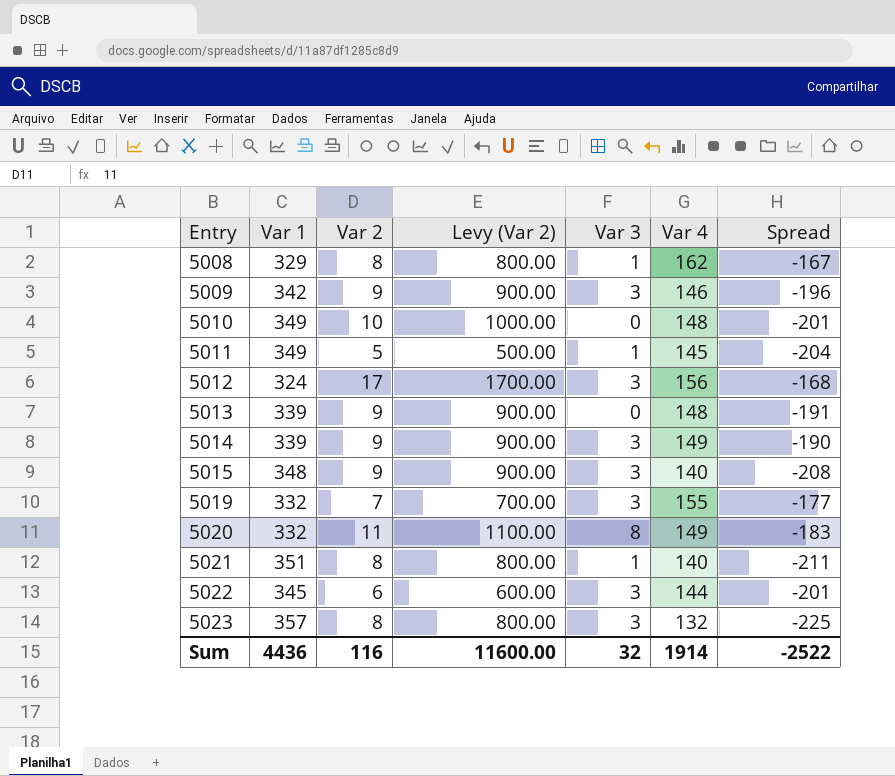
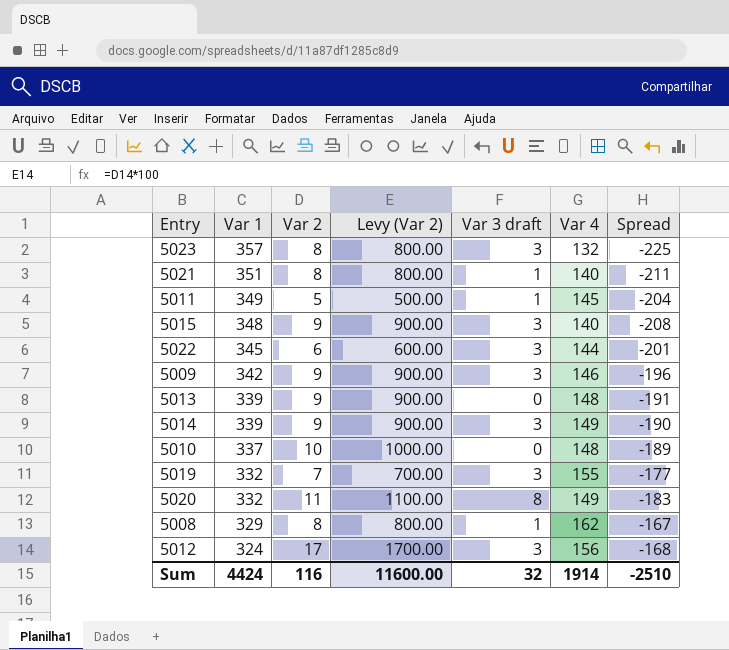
row order: Entry ascending -> Var 1 descending
column name: Var 3 -> Var 3 draft
5010 | Var 1: 349 -> 337
5010 | Spread: -201 -> -189
Sum | Var 1: 4436 -> 4424
Sum | Spread: -2522 -> -2510

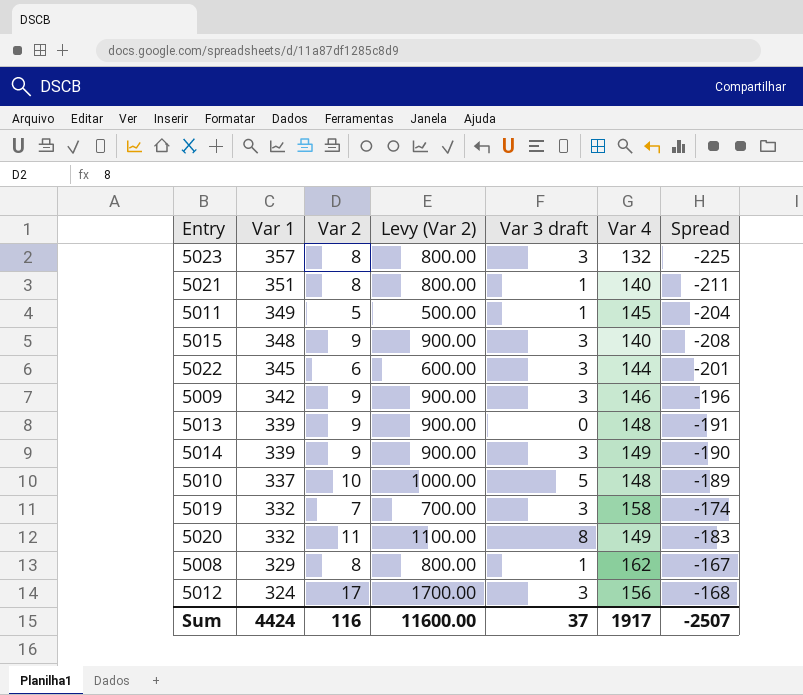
5010 | Var 3 draft: 0 -> 5
5019 | Var 4: 155 -> 158
5019 | Spread: -177 -> -174
Sum | Var 3 draft: 32 -> 37
Sum | Var 4: 1914 -> 1917
Sum | Spread: -2510 -> -2507

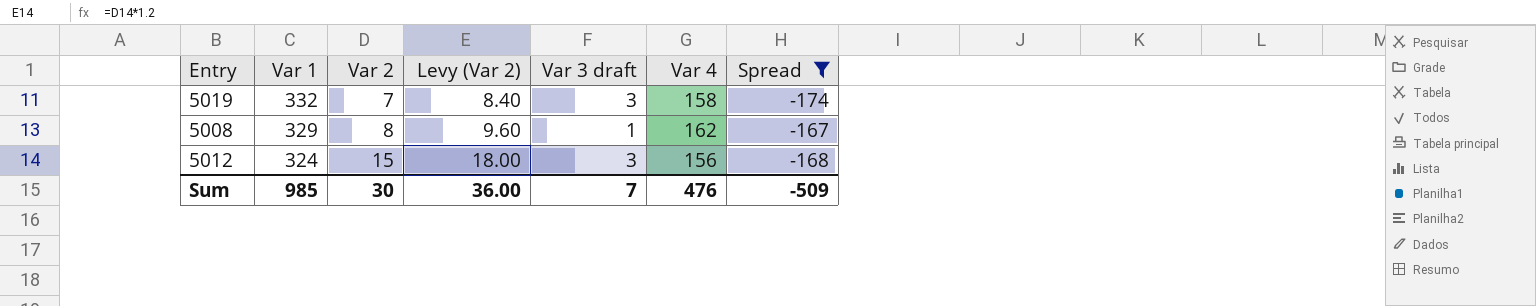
filter: none -> Spread >= -174
column Levy (Var 2) | formula: [Var 2] * 100 -> [Var 2] * 1.2
5012 | Var 2: 17 -> 15
Sum | Var 1: 4424 -> 985
Sum | Var 2: 116 -> 30
Sum | Levy (Var 2): 11600.00 -> 36.00
Sum | Var 3 draft: 37 -> 7
Sum | Var 4: 1917 -> 476
Sum | Spread: -2507 -> -509

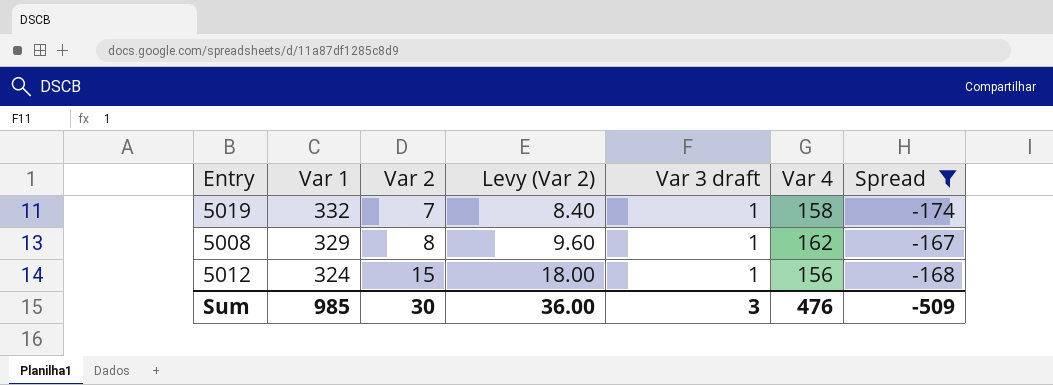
5019 | Var 3 draft: 3 -> 1
5012 | Var 3 draft: 3 -> 1
Sum | Var 3 draft: 7 -> 3

